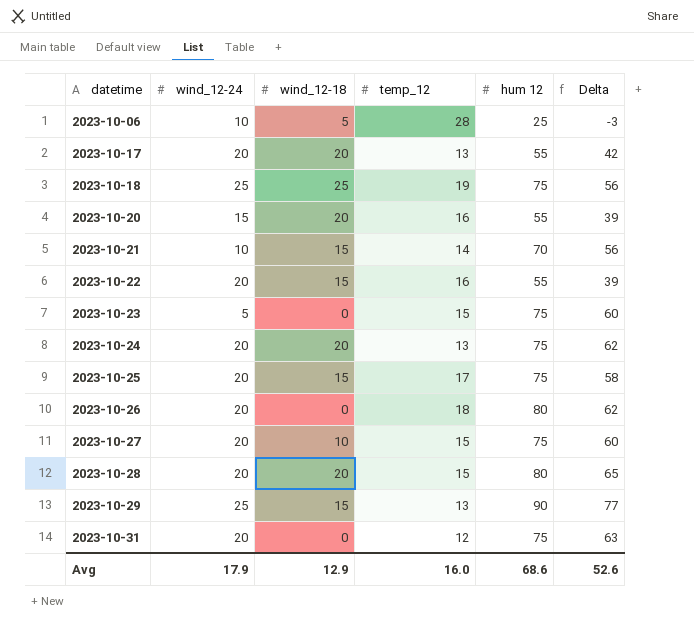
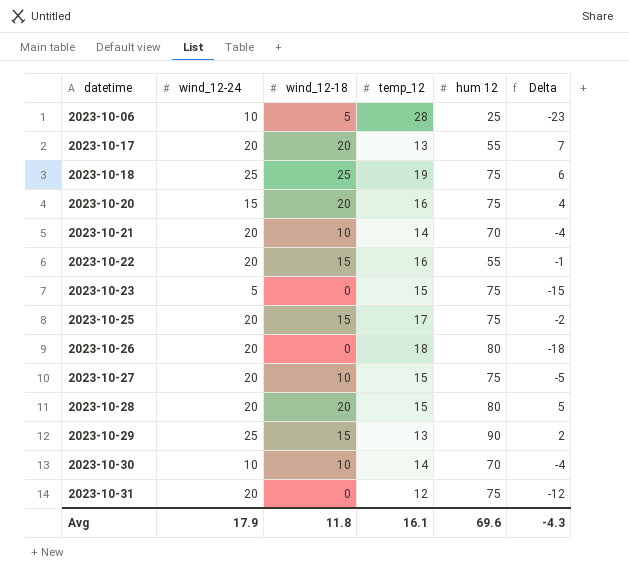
column Delta | formula: [hum 12] - [temp_12] -> [wind_12-18] - [temp_12]
row 2023-10-24: 20 | 20 | 13 | 75 | 62 -> none
2023-10-20 | hum 12: 55 -> 75
2023-10-21 | wind_12-24: 10 -> 20
2023-10-21 | wind_12-18: 15 -> 10
row 2023-10-30: none -> 10 | 10 | 14 | 70 | -4
Avg | wind_12-18: 12.9 -> 11.8
Avg | temp_12: 16.0 -> 16.1
Avg | hum 12: 68.6 -> 69.6
Avg | Delta: 52.6 -> -4.3

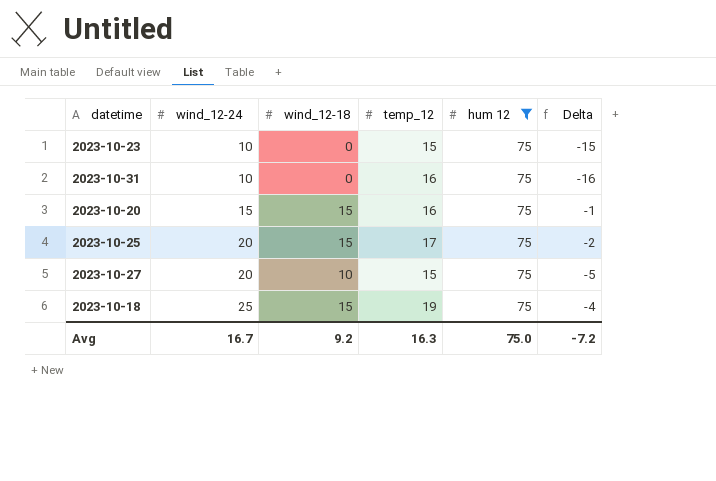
filter: none -> hum 12 = 75
row order: datetime ascending -> wind_12-24 ascending
2023-10-23 | wind_12-24: 5 -> 10
2023-10-31 | wind_12-24: 20 -> 10
2023-10-31 | temp_12: 12 -> 16
2023-10-31 | Delta: -12 -> -16
2023-10-20 | wind_12-18: 20 -> 15
2023-10-20 | Delta: 4 -> -1
2023-10-18 | wind_12-18: 25 -> 15
2023-10-18 | Delta: 6 -> -4
Avg | wind_12-24: 17.9 -> 16.7
Avg | wind_12-18: 11.8 -> 9.2
Avg | temp_12: 16.1 -> 16.3
Avg | hum 12: 69.6 -> 75.0
Avg | Delta: -4.3 -> -7.2

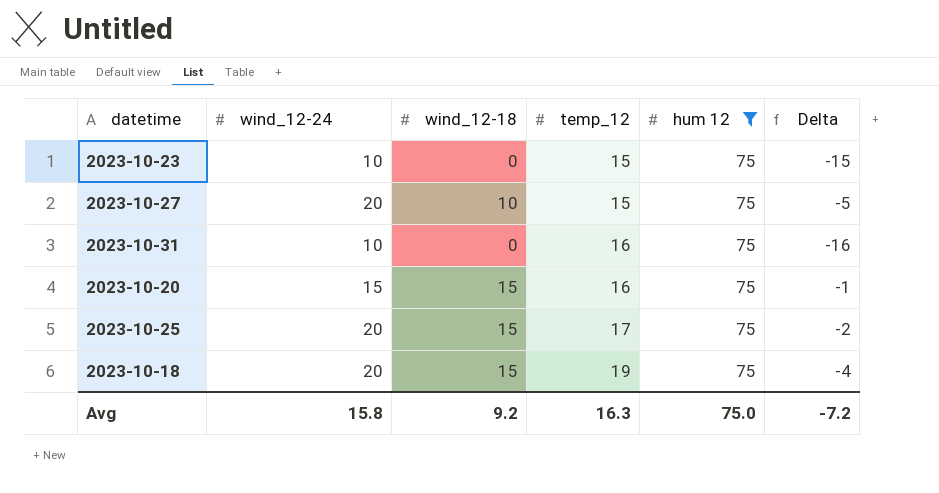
row order: wind_12-24 ascending -> temp_12 ascending
2023-10-18 | wind_12-24: 25 -> 20
Avg | wind_12-24: 16.7 -> 15.8

